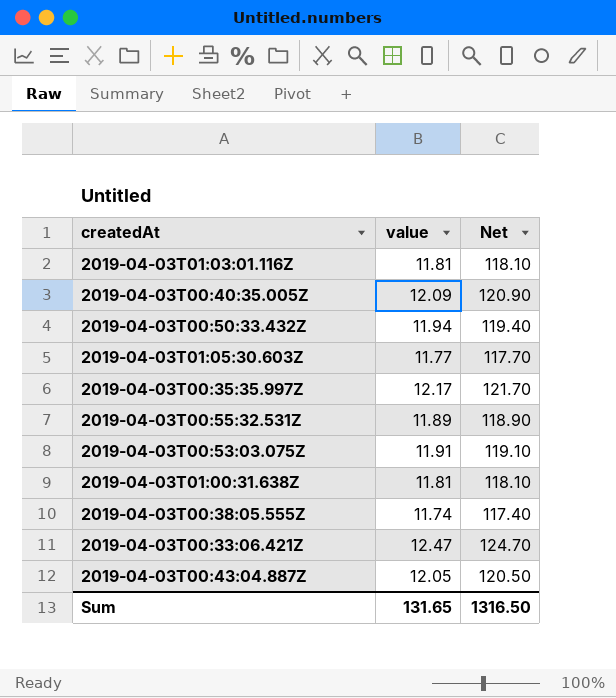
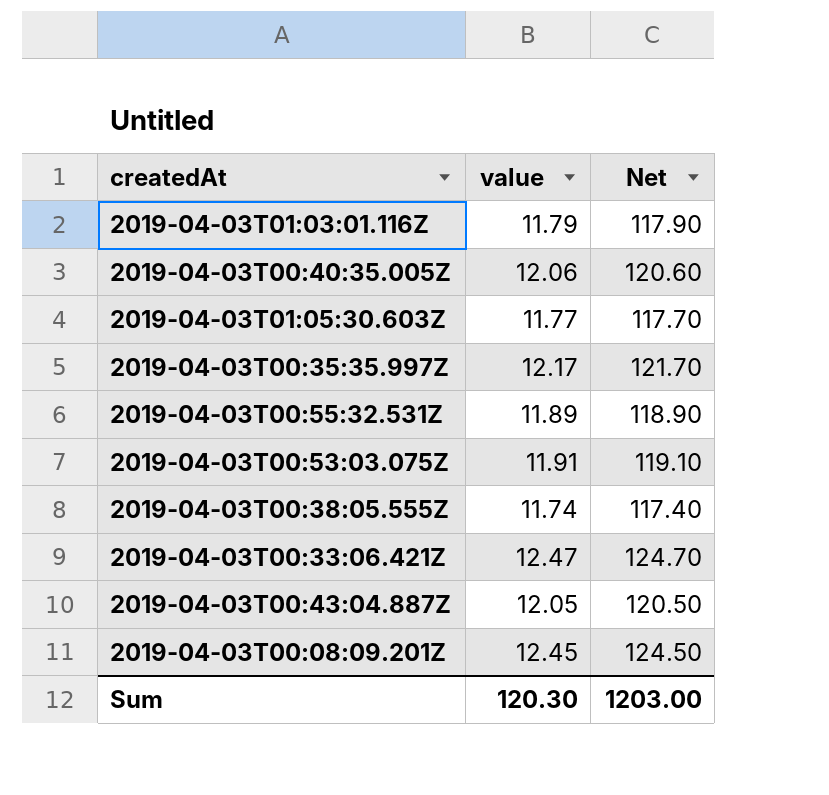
row 2019-04-03T00:50:33.432Z: 11.94 | 119.40 -> none
row 2019-04-03T01:00:31.638Z: 11.81 | 118.10 -> none
2019-04-03T01:03:01.116Z | value: 11.81 -> 11.79
2019-04-03T01:03:01.116Z | Net: 118.10 -> 117.90
2019-04-03T00:40:35.005Z | value: 12.09 -> 12.06
2019-04-03T00:40:35.005Z | Net: 120.90 -> 120.60
row 2019-04-03T00:08:09.201Z: none -> 12.45 | 124.50
Sum | value: 131.65 -> 120.30
Sum | Net: 1316.50 -> 1203.00

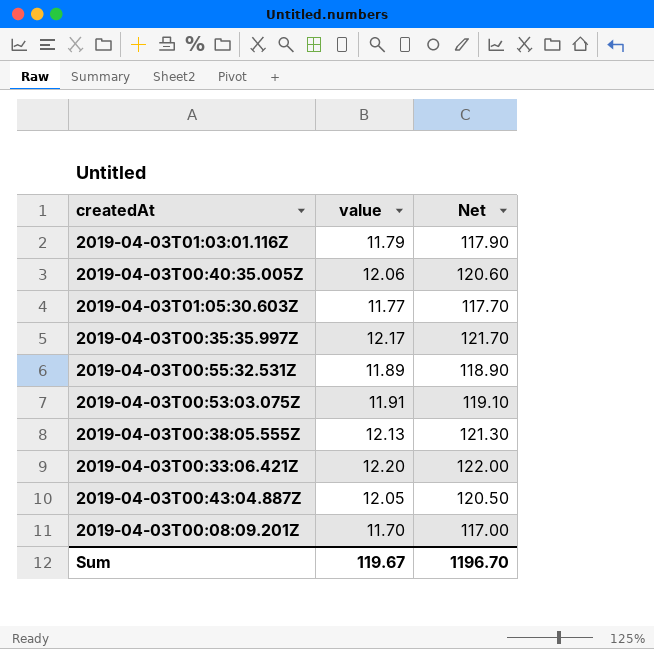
2019-04-03T00:38:05.555Z | value: 11.74 -> 12.13
2019-04-03T00:38:05.555Z | Net: 117.40 -> 121.30
2019-04-03T00:33:06.421Z | value: 12.47 -> 12.20
2019-04-03T00:33:06.421Z | Net: 124.70 -> 122.00
2019-04-03T00:08:09.201Z | value: 12.45 -> 11.70
2019-04-03T00:08:09.201Z | Net: 124.50 -> 117.00
Sum | value: 120.30 -> 119.67
Sum | Net: 1203.00 -> 1196.70

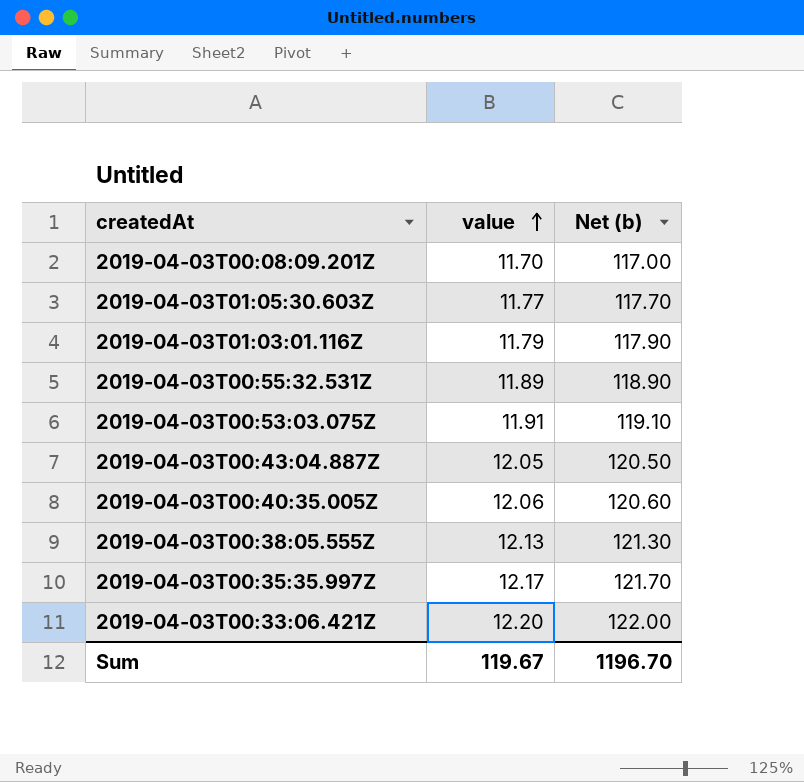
row order: none -> value ascending
column name: Net -> Net (b)

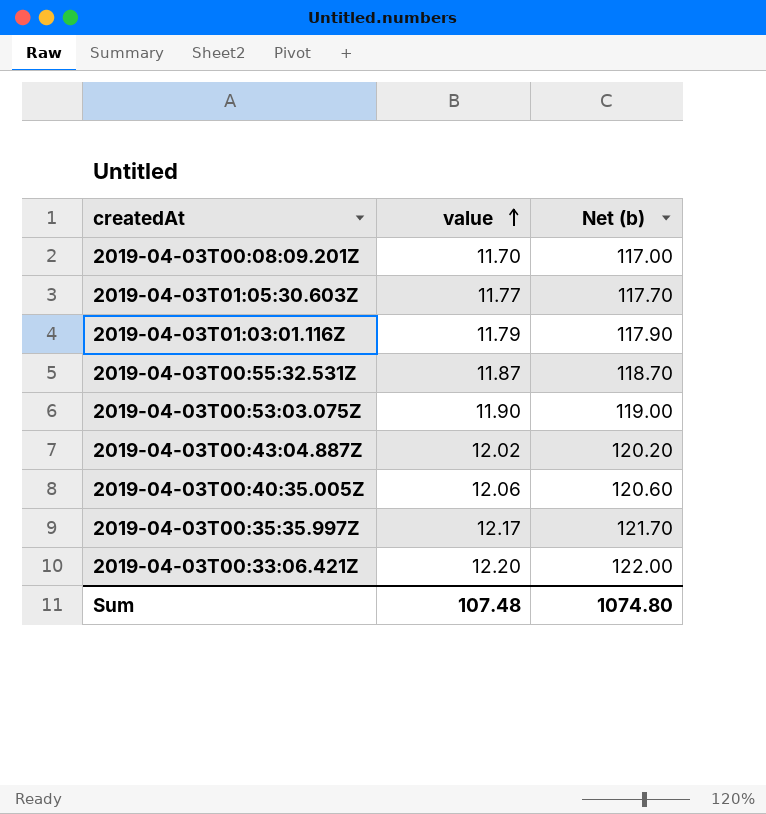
row 2019-04-03T00:38:05.555Z: 12.13 | 121.30 -> none
2019-04-03T00:55:32.531Z | value: 11.89 -> 11.87
2019-04-03T00:55:32.531Z | Net (b): 118.90 -> 118.70
2019-04-03T00:53:03.075Z | value: 11.91 -> 11.90
2019-04-03T00:53:03.075Z | Net (b): 119.10 -> 119.00
2019-04-03T00:43:04.887Z | value: 12.05 -> 12.02
2019-04-03T00:43:04.887Z | Net (b): 120.50 -> 120.20
Sum | value: 119.67 -> 107.48
Sum | Net (b): 1196.70 -> 1074.80

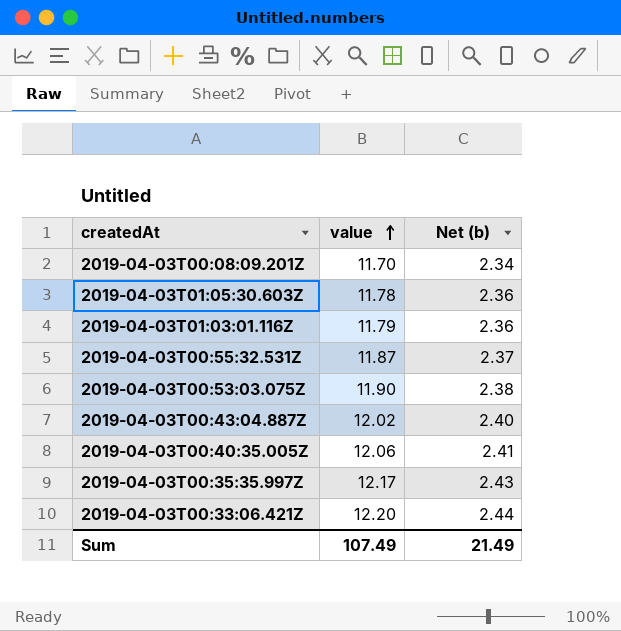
column Net (b) | formula: [value] * 10 -> [value] * 0.2
2019-04-03T01:05:30.603Z | value: 11.77 -> 11.78
Sum | value: 107.48 -> 107.49
Sum | Net (b): 1074.80 -> 21.49

